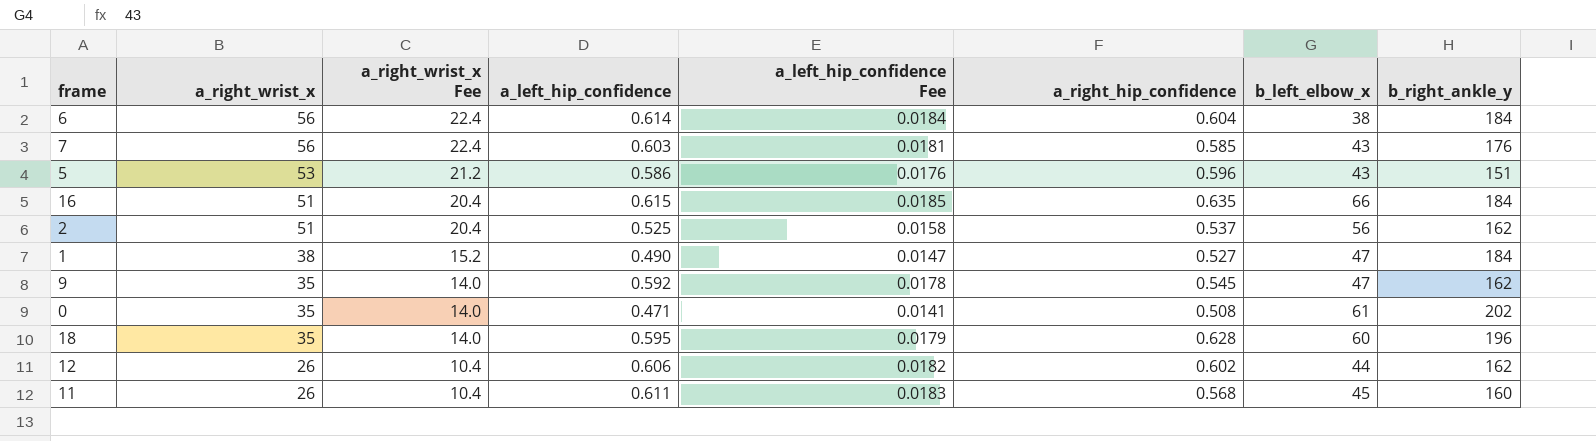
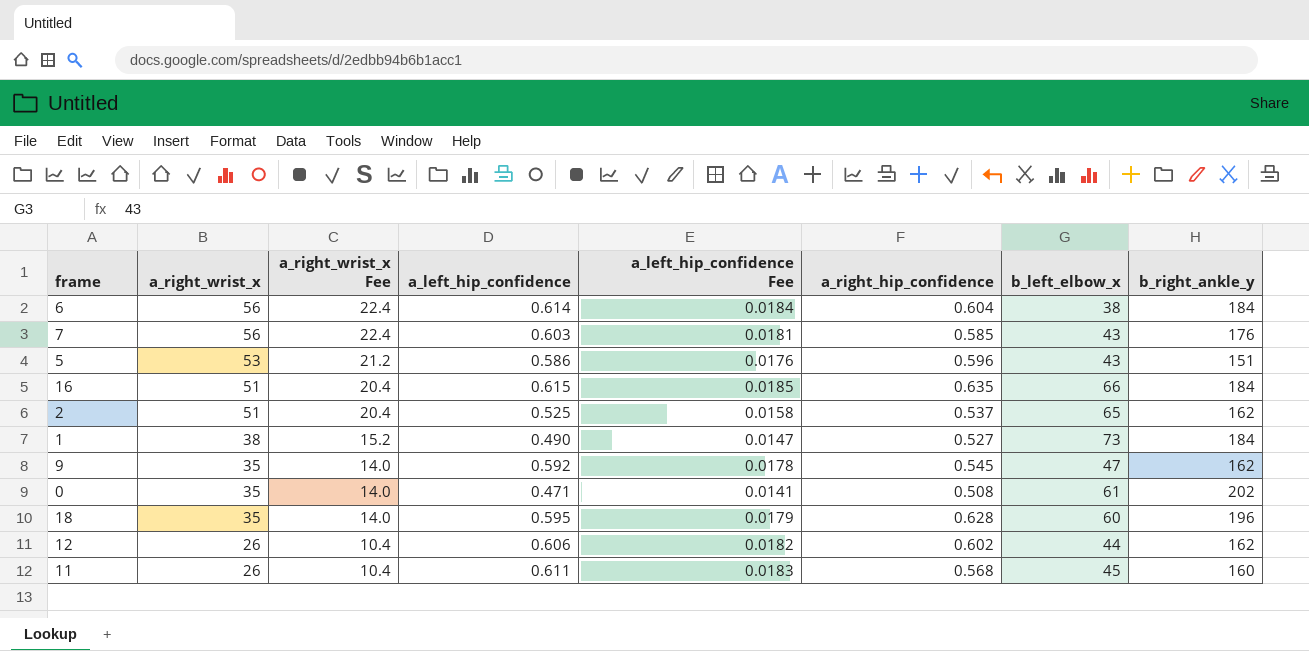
2 | b_left_elbow_x: 56 -> 65
1 | b_left_elbow_x: 47 -> 73

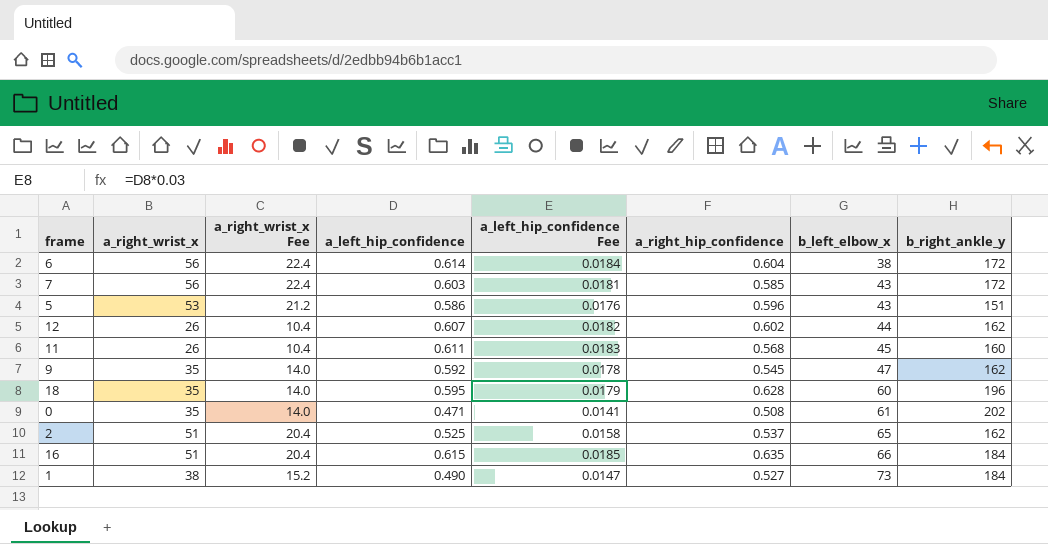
row order: a_right_wrist_x descending -> b_left_elbow_x ascending
6 | b_right_ankle_y: 184 -> 172
7 | b_right_ankle_y: 176 -> 172
12 | a_left_hip_confidence: 0.606 -> 0.607

